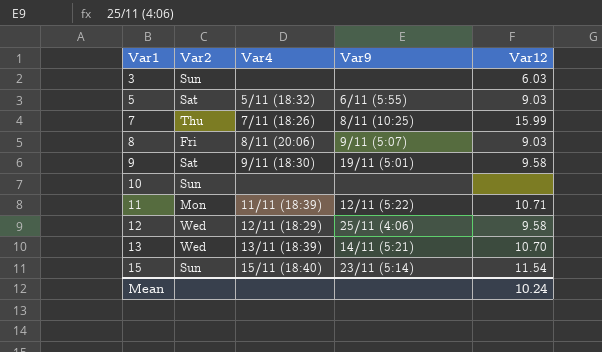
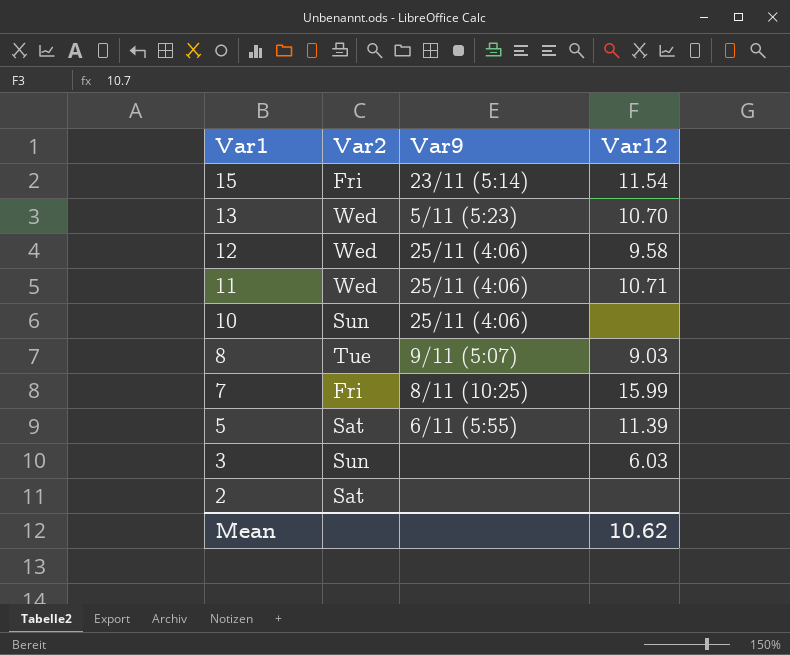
row order: Var1 ascending -> Var1 descending
column Var4 | position: 3 -> none
row 9: Sat | 9/11 (18:30) | 19/11 (5:01) | 9.58 -> none
15 | Var2: Sun -> Fri
13 | Var9: 14/11 (5:21) -> 5/11 (5:23)
11 | Var2: Mon -> Wed
11 | Var9: 12/11 (5:22) -> 25/11 (4:06)
10 | Var9: none -> 25/11 (4:06)
8 | Var2: Fri -> Tue
7 | Var2: Thu -> Fri
5 | Var12: 9.03 -> 11.39
row 2: none -> Sat | none | none
Mean | Var12: 10.24 -> 10.62

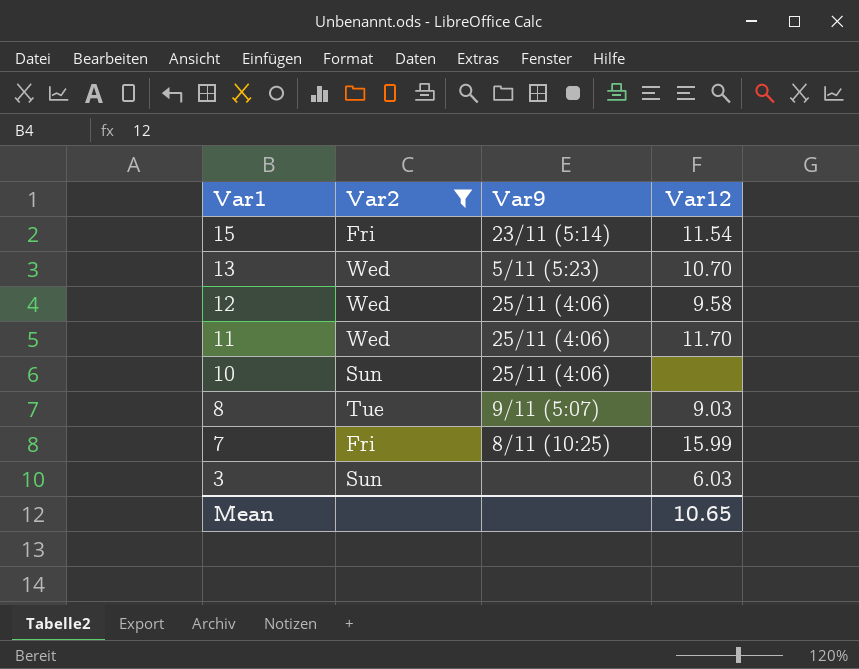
filter: none -> Var2 != Sat
11 | Var12: 10.71 -> 11.70
Mean | Var12: 10.62 -> 10.65

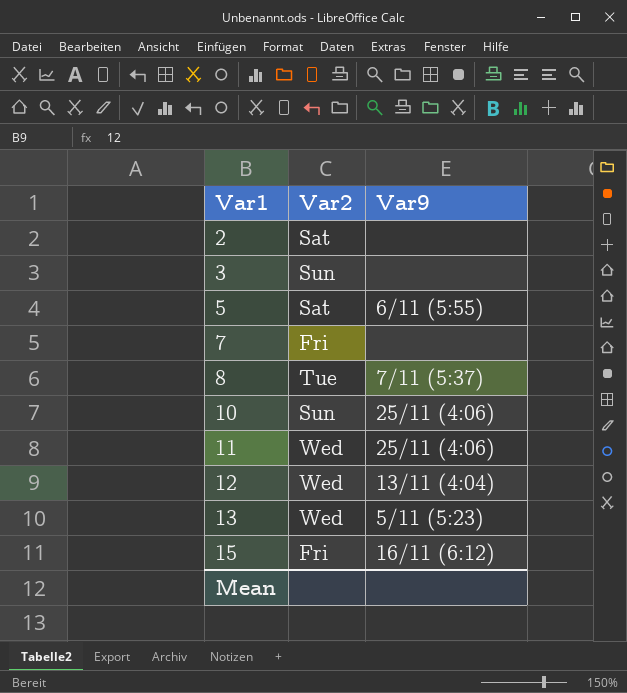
filter: Var2 != Sat -> none
row order: Var1 descending -> Var1 ascending
column Var12 | position: 4 -> none
7 | Var9: 8/11 (10:25) -> none
8 | Var9: 9/11 (5:07) -> 7/11 (5:37)
12 | Var9: 25/11 (4:06) -> 13/11 (4:04)
15 | Var9: 23/11 (5:14) -> 16/11 (6:12)

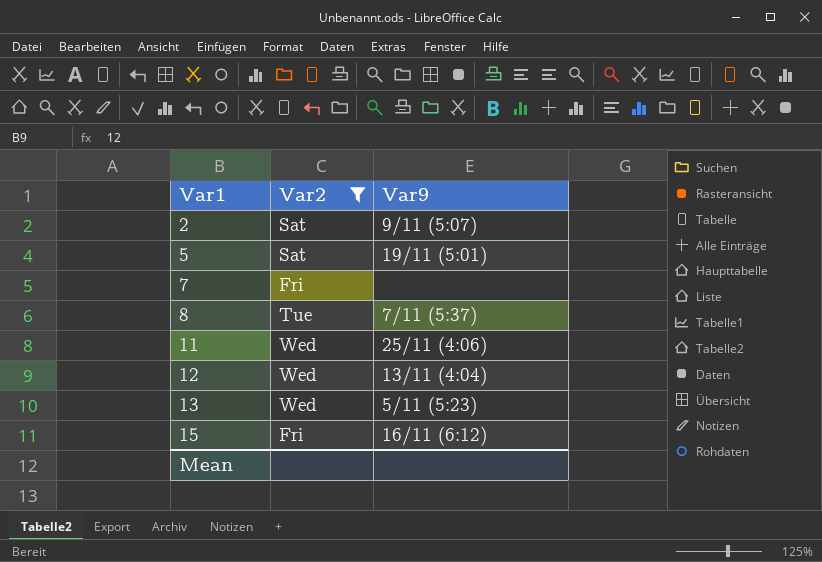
filter: none -> Var2 != Sun
2 | Var9: none -> 9/11 (5:07)
5 | Var9: 6/11 (5:55) -> 19/11 (5:01)

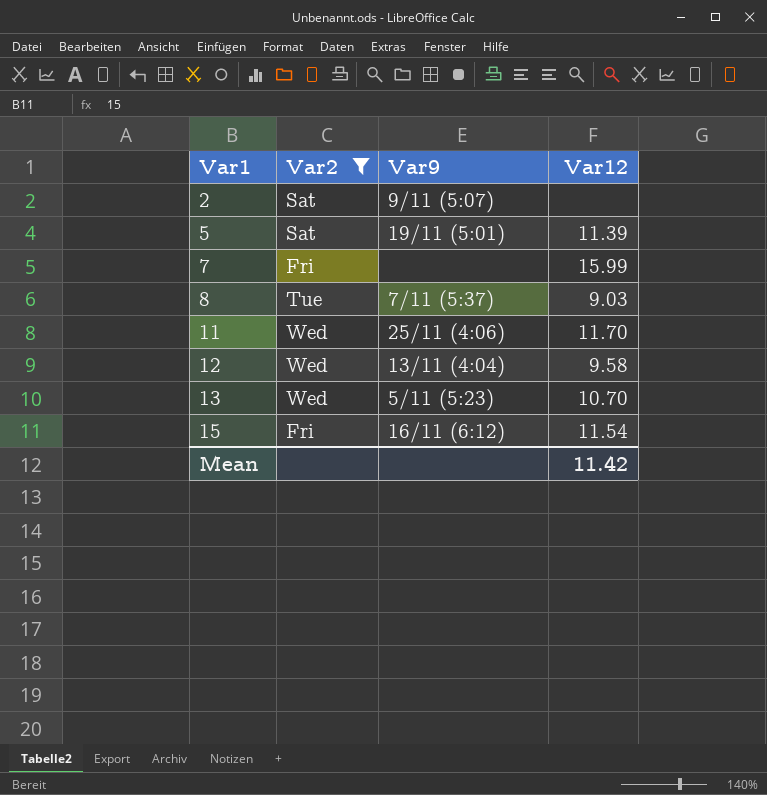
column Var12 | position: none -> 4

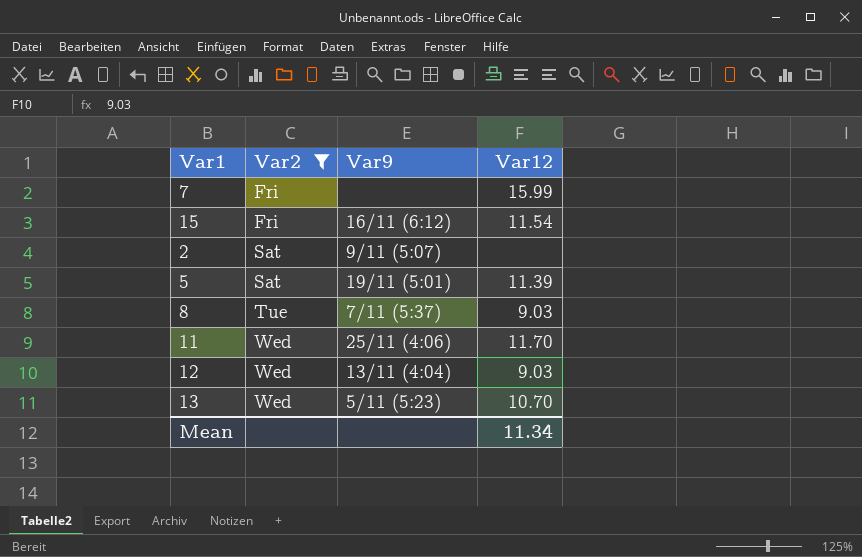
row order: Var1 ascending -> Var2 ascending
12 | Var12: 9.58 -> 9.03
Mean | Var12: 11.42 -> 11.34

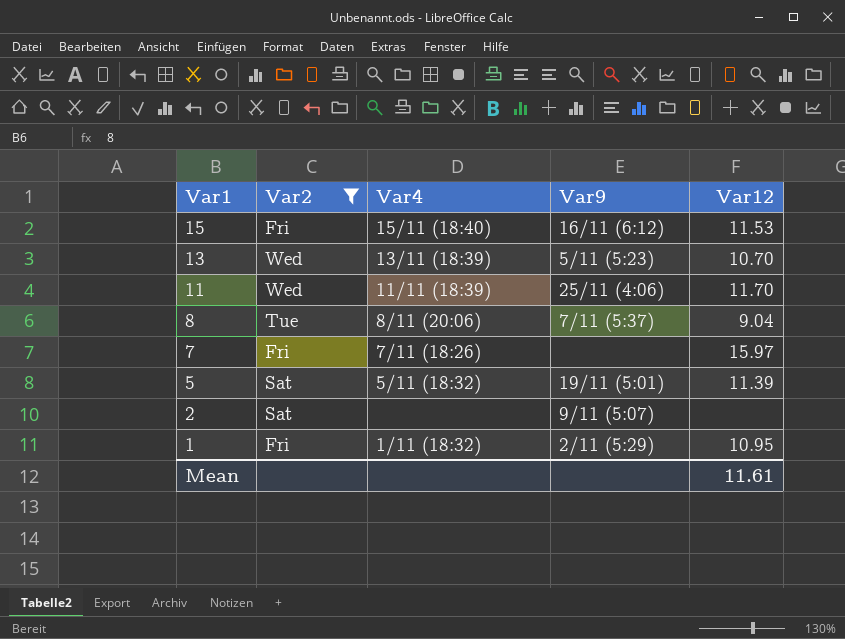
row order: Var2 ascending -> Var1 descending
column Var4 | position: none -> 3
row 12: Wed | 13/11 (4:04) | 9.03 -> none
15 | Var12: 11.54 -> 11.53
8 | Var12: 9.03 -> 9.04
7 | Var12: 15.99 -> 15.97
row 1: none -> Fri | 1/11 (18:32) | 2/11 (5:29) | 10.95
Mean | Var12: 11.34 -> 11.61

